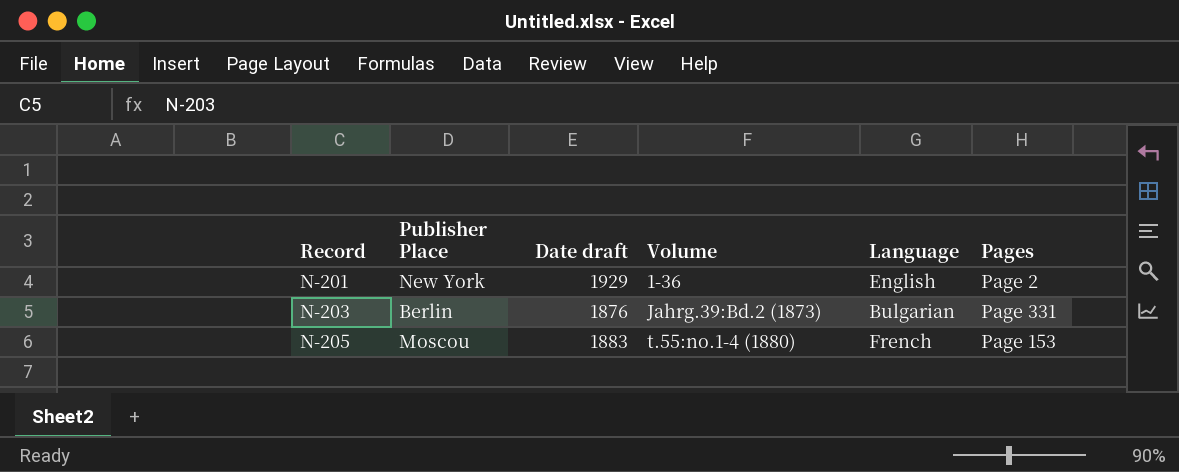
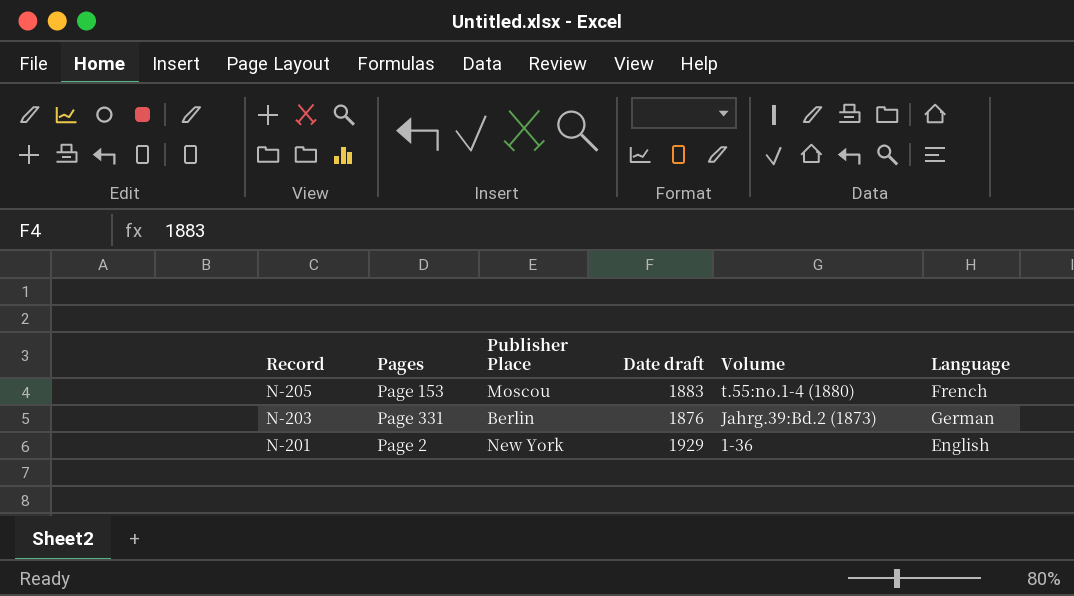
row order: Record ascending -> Record descending
column Pages | position: 6 -> 2
N-203 | Language: Bulgarian -> German

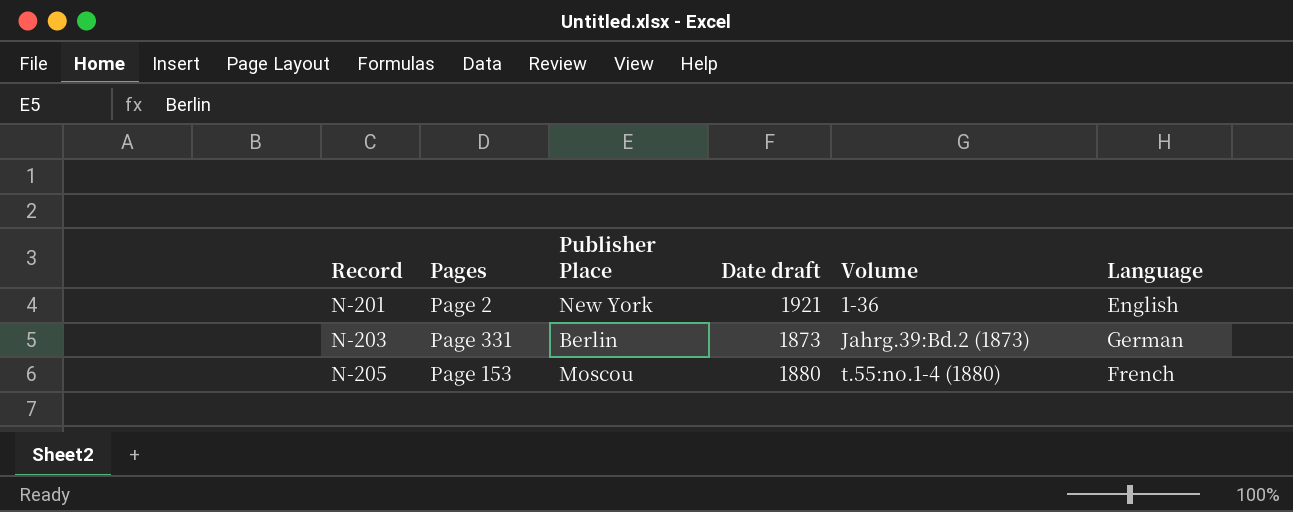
row order: Record descending -> Record ascending
N-201 | Date draft: 1929 -> 1921
N-203 | Date draft: 1876 -> 1873
N-205 | Date draft: 1883 -> 1880

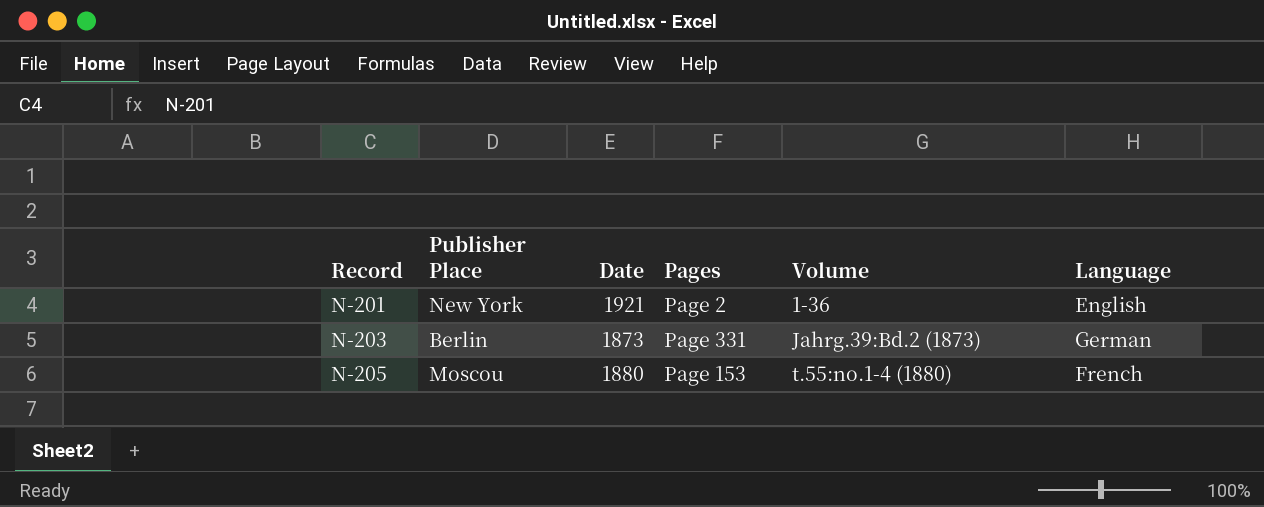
column name: Date draft -> Date
column Pages | position: 2 -> 4

